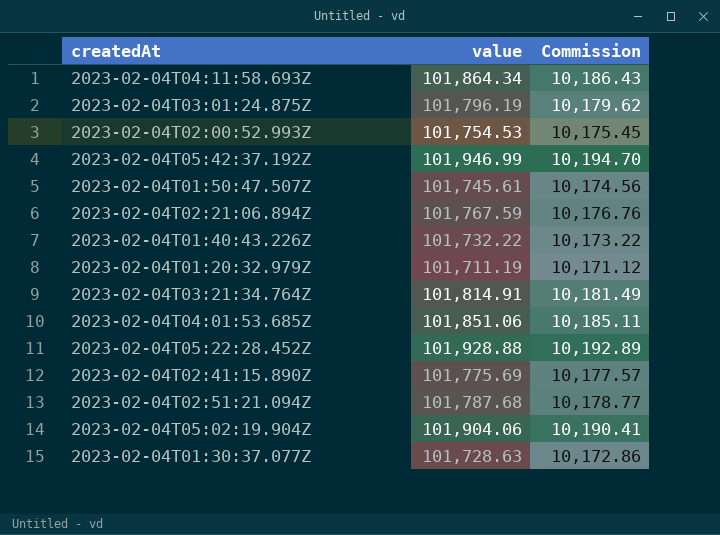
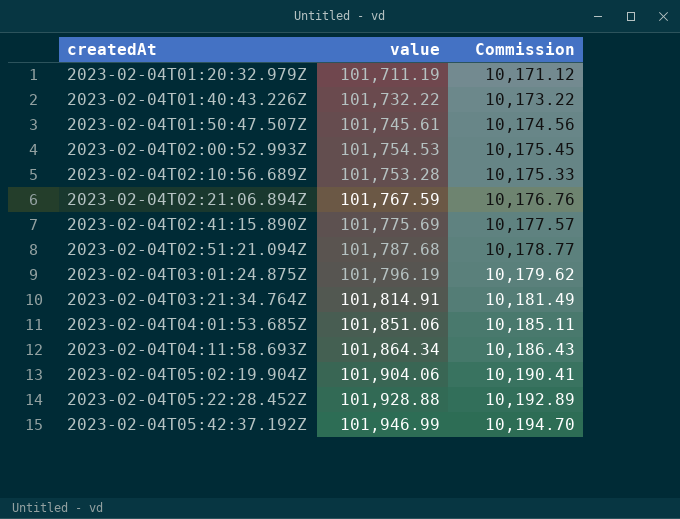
row order: none -> createdAt ascending
row 2023-02-04T01:30:37.077Z: 101,728.63 | 10,172.86 -> none
row 2023-02-04T02:10:56.689Z: none -> 101,753.28 | 10,175.33

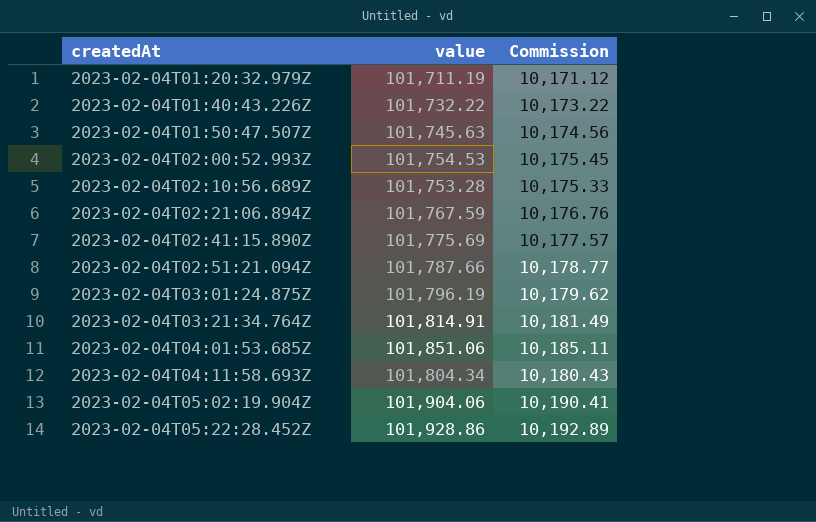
row 2023-02-04T05:42:37.192Z: 101,946.99 | 10,194.70 -> none
2023-02-04T01:50:47.507Z | value: 101,745.61 -> 101,745.63
2023-02-04T02:51:21.094Z | value: 101,787.68 -> 101,787.66
2023-02-04T04:11:58.693Z | value: 101,864.34 -> 101,804.34
2023-02-04T04:11:58.693Z | Commission: 10,186.43 -> 10,180.43
2023-02-04T05:22:28.452Z | value: 101,928.88 -> 101,928.86

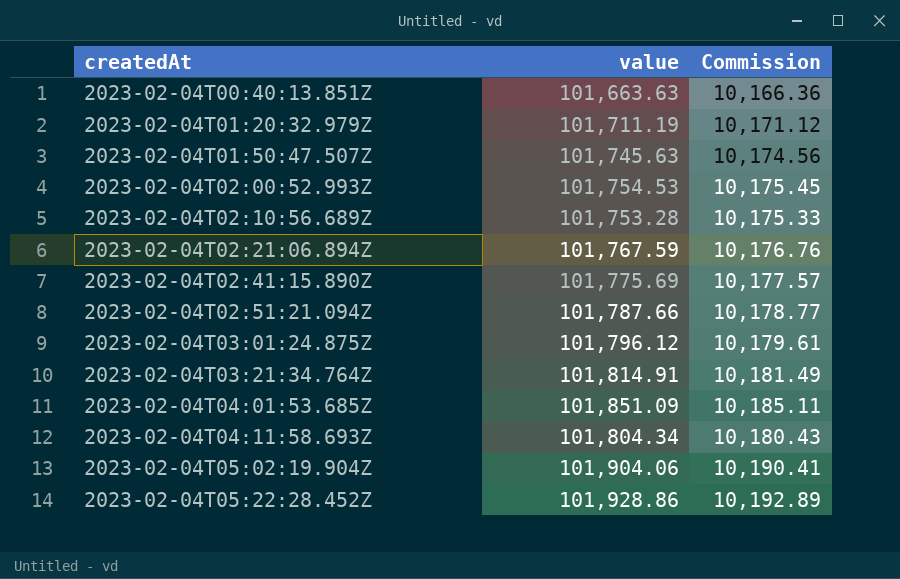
row 2023-02-04T01:40:43.226Z: 101,732.22 | 10,173.22 -> none
row 2023-02-04T00:40:13.851Z: none -> 101,663.63 | 10,166.36
2023-02-04T03:01:24.875Z | value: 101,796.19 -> 101,796.12
2023-02-04T03:01:24.875Z | Commission: 10,179.62 -> 10,179.61
2023-02-04T04:01:53.685Z | value: 101,851.06 -> 101,851.09

